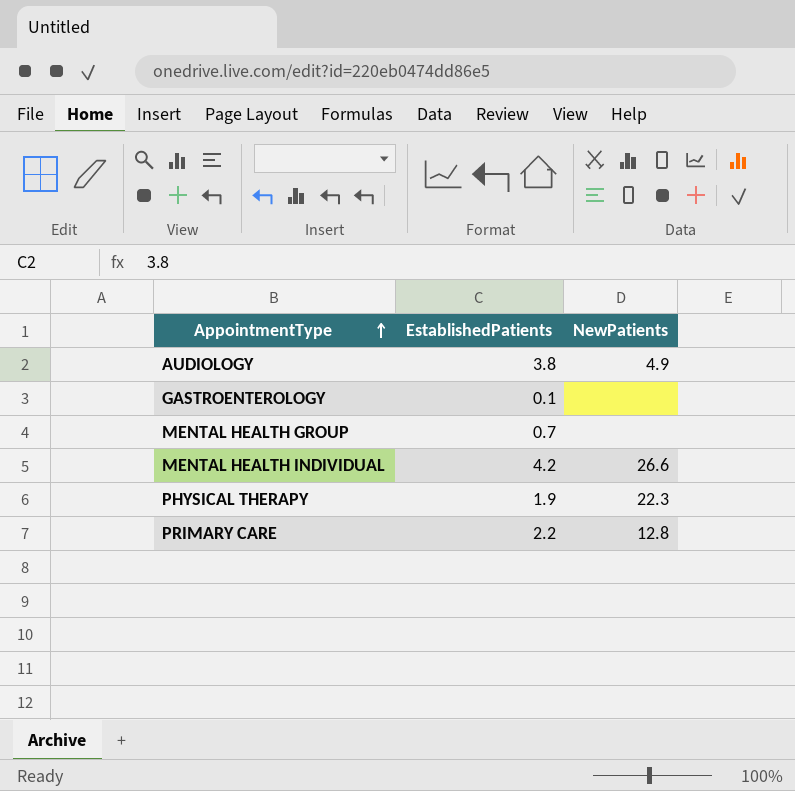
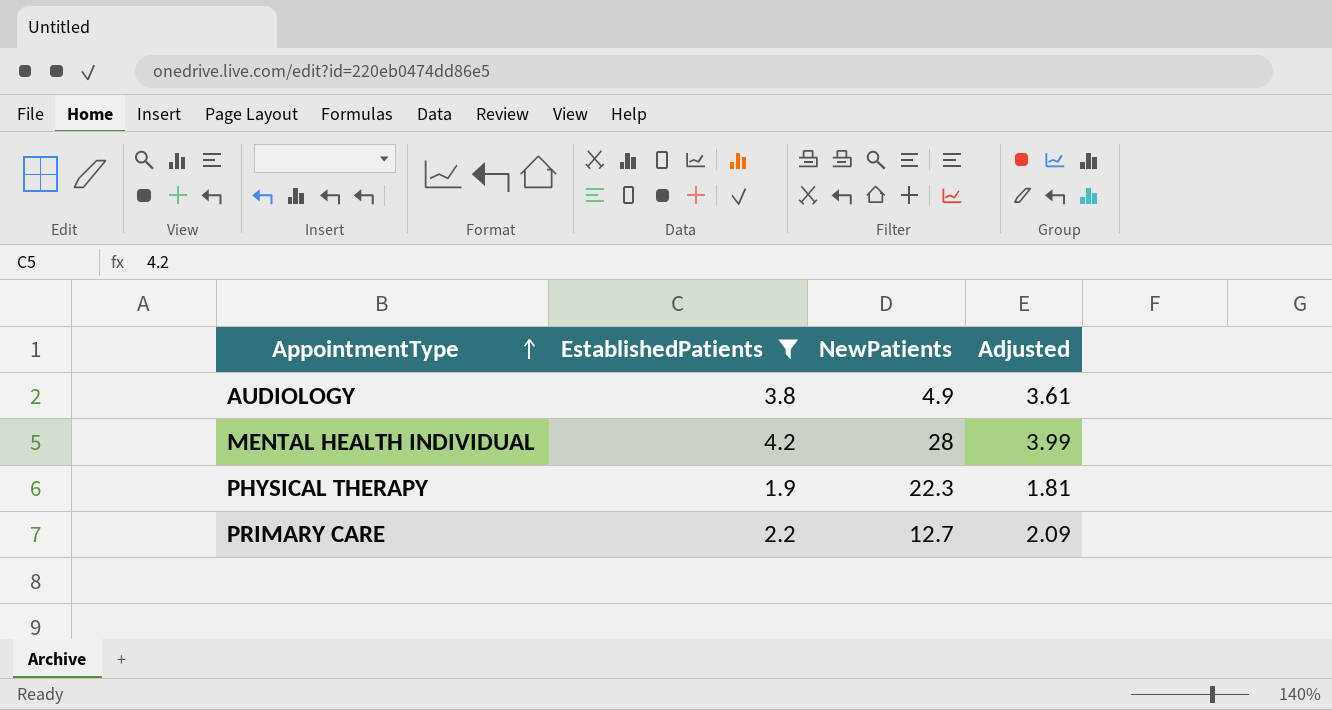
filter: none -> EstablishedPatients >= 1.9
column Adjusted | formula: none -> [EstablishedPatients] * 0.95
MENTAL HEALTH INDIVIDUAL | NewPatients: 26.6 -> 28
PRIMARY CARE | NewPatients: 12.8 -> 12.7

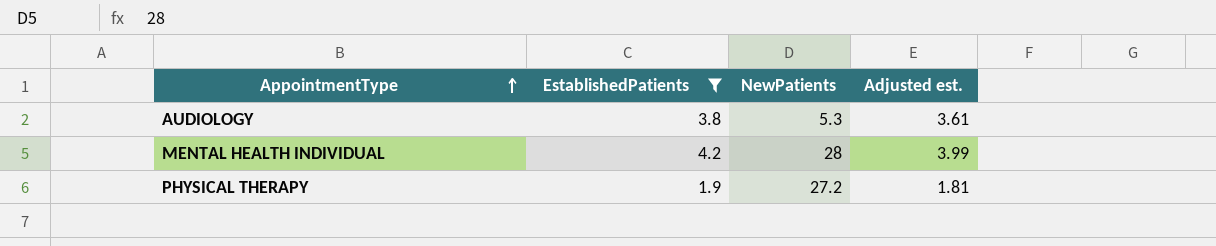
column name: Adjusted -> Adjusted est.
row PRIMARY CARE: 2.2 | 12.7 | 2.09 -> none
AUDIOLOGY | NewPatients: 4.9 -> 5.3
PHYSICAL THERAPY | NewPatients: 22.3 -> 27.2

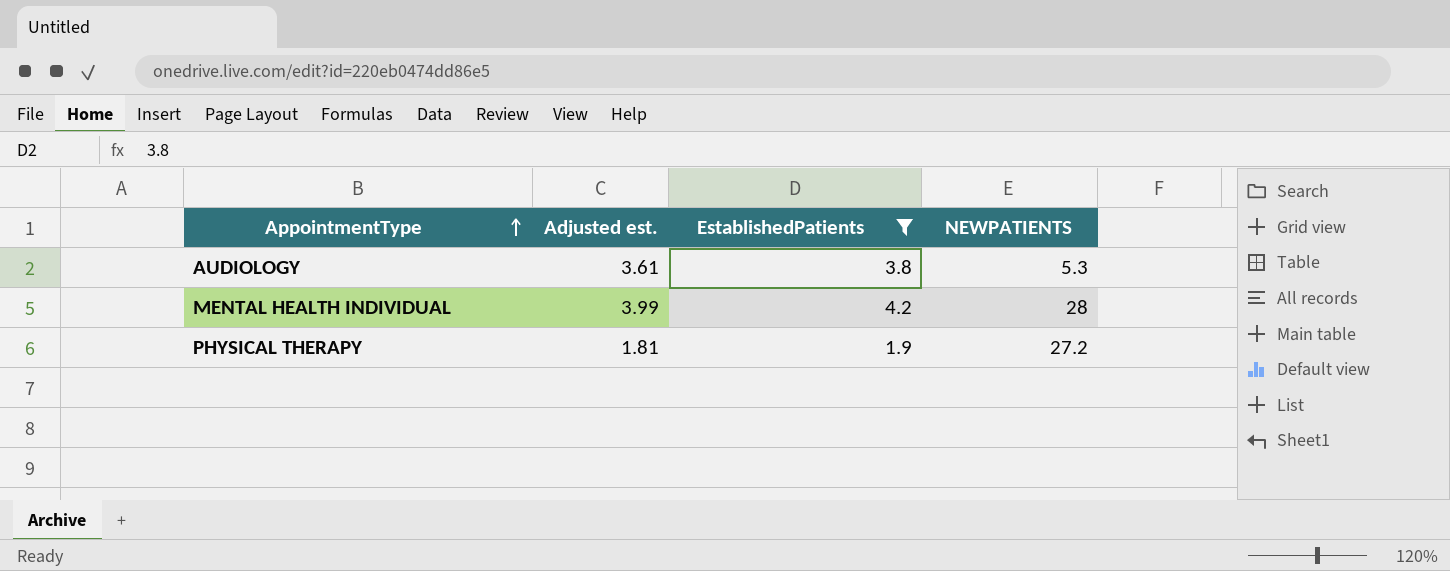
column Adjusted est. | position: 4 -> 2
column name: NewPatients -> NEWPATIENTS

